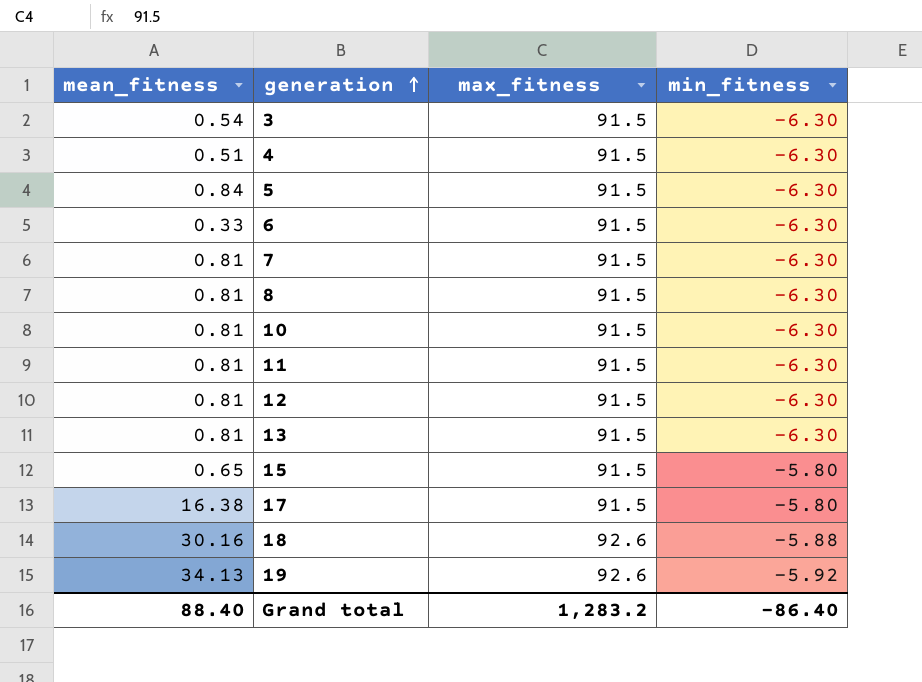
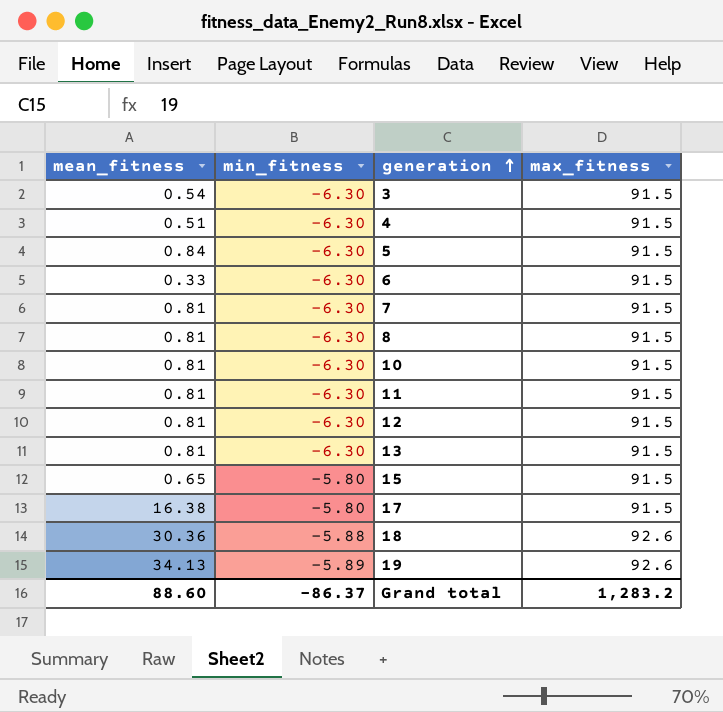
column min_fitness | position: 4 -> 2
18 | mean_fitness: 30.16 -> 30.36
19 | min_fitness: -5.92 -> -5.89
Grand total | mean_fitness: 88.40 -> 88.60
Grand total | min_fitness: -86.40 -> -86.37

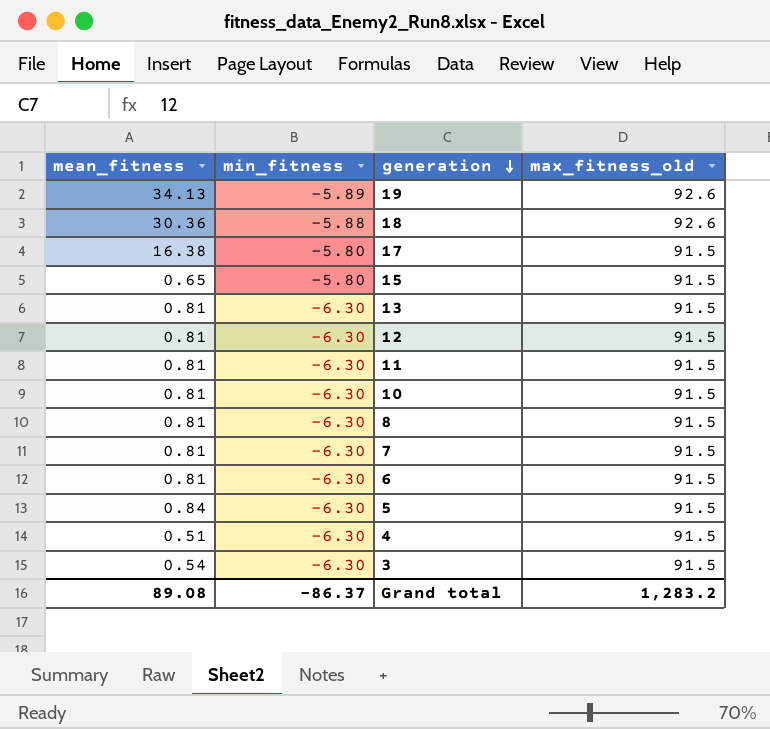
row order: generation ascending -> generation descending
column name: max_fitness -> max_fitness_old
6 | mean_fitness: 0.33 -> 0.81
Grand total | mean_fitness: 88.60 -> 89.08

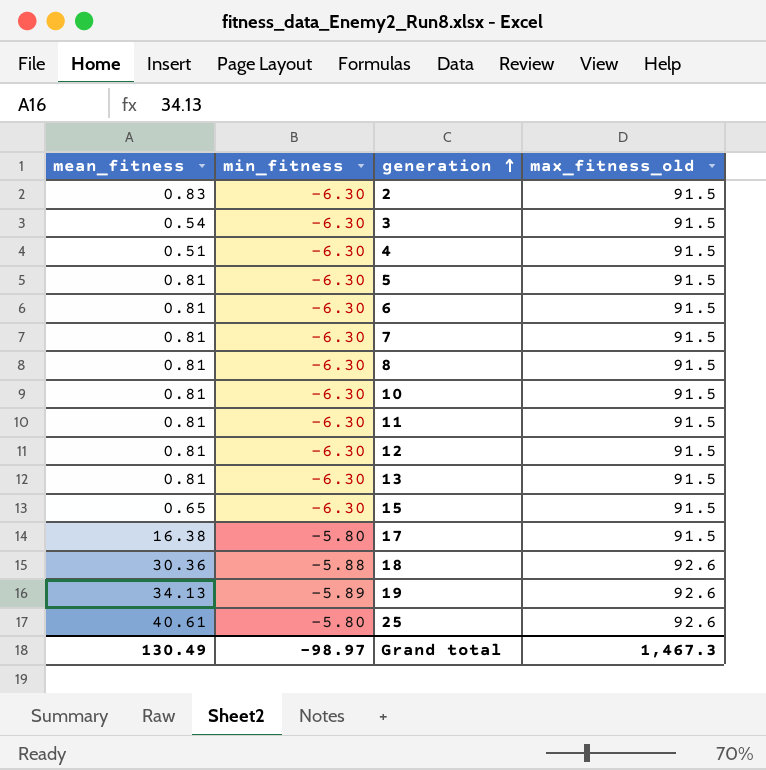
row order: generation descending -> generation ascending
row 2: none -> 0.83 | -6.30 | 91.5
5 | mean_fitness: 0.84 -> 0.81
15 | min_fitness: -5.80 -> -6.30
row 25: none -> 40.61 | -5.80 | 92.6
Grand total | mean_fitness: 89.08 -> 130.49
Grand total | min_fitness: -86.37 -> -98.97
Grand total | max_fitness_old: 1,283.2 -> 1,467.3

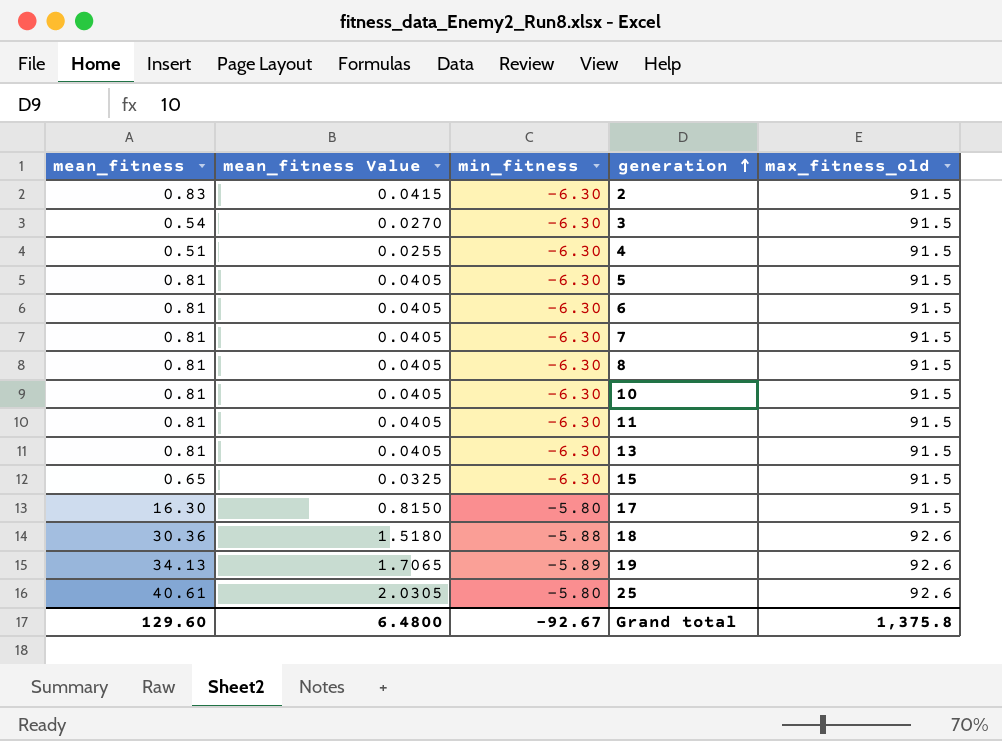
column mean_fitness Value | formula: none -> [mean_fitness] * 0.05
row 12: 0.81 | -6.30 | 91.5 -> none
17 | mean_fitness: 16.38 -> 16.30
Grand total | mean_fitness: 130.49 -> 129.60
Grand total | min_fitness: -98.97 -> -92.67
Grand total | max_fitness_old: 1,467.3 -> 1,375.8

